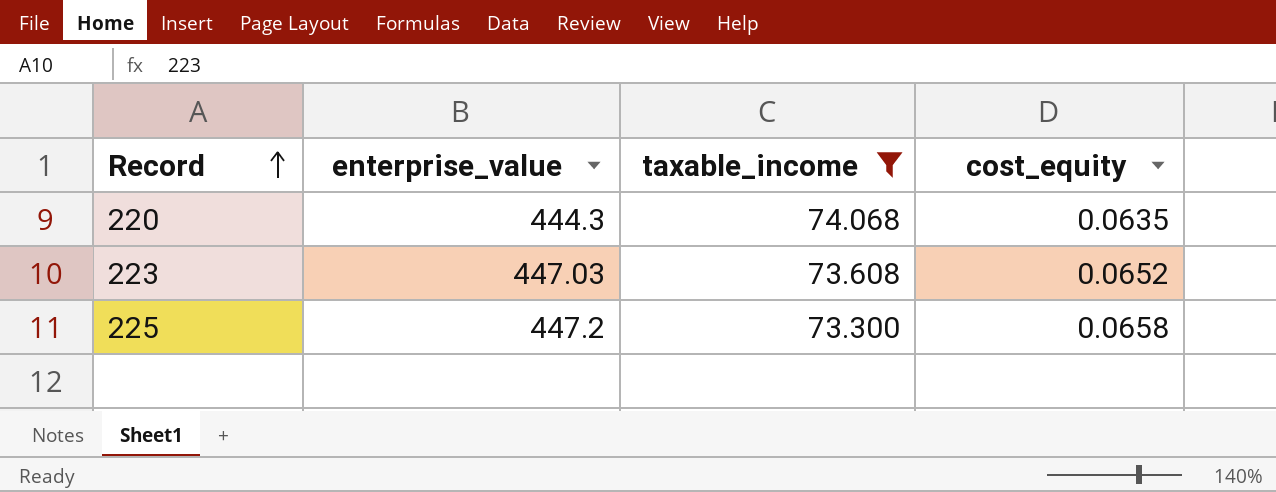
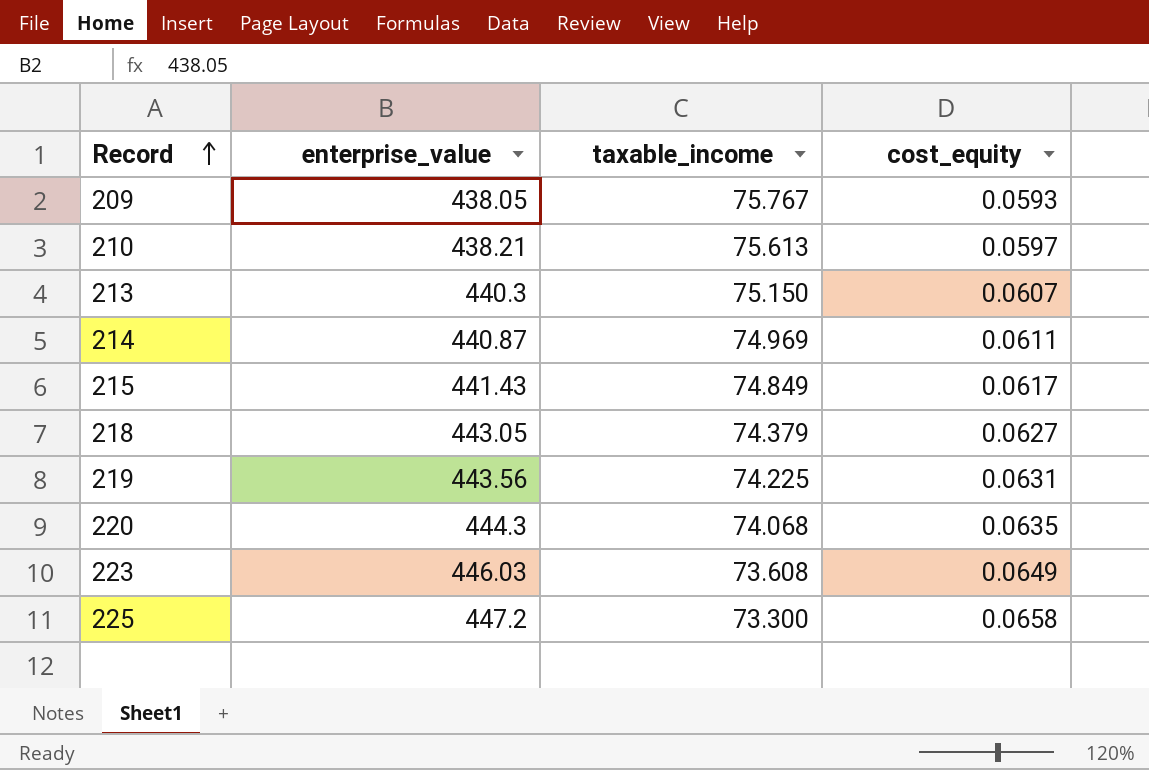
filter: taxable_income <= 74.068 -> none
223 | enterprise_value: 447.03 -> 446.03
223 | cost_equity: 0.0652 -> 0.0649

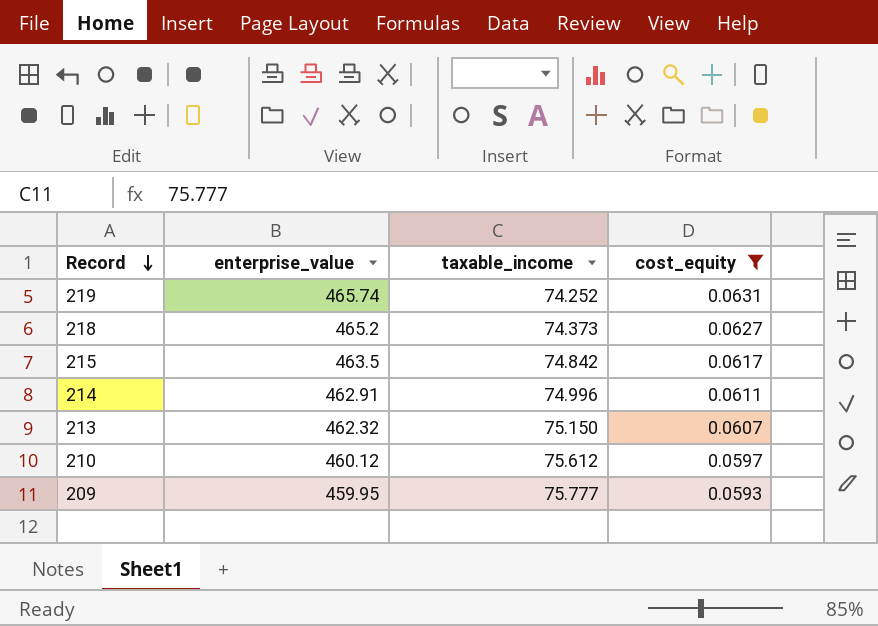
filter: none -> cost_equity <= 0.0631
row order: Record ascending -> Record descending
219 | enterprise_value: 443.56 -> 465.74
219 | taxable_income: 74.225 -> 74.252
218 | enterprise_value: 443.05 -> 465.2
218 | taxable_income: 74.379 -> 74.373
215 | enterprise_value: 441.43 -> 463.5
215 | taxable_income: 74.849 -> 74.842
214 | enterprise_value: 440.87 -> 462.91
214 | taxable_income: 74.969 -> 74.996
213 | enterprise_value: 440.3 -> 462.32
210 | enterprise_value: 438.21 -> 460.12
210 | taxable_income: 75.613 -> 75.612
209 | enterprise_value: 438.05 -> 459.95
209 | taxable_income: 75.767 -> 75.777

